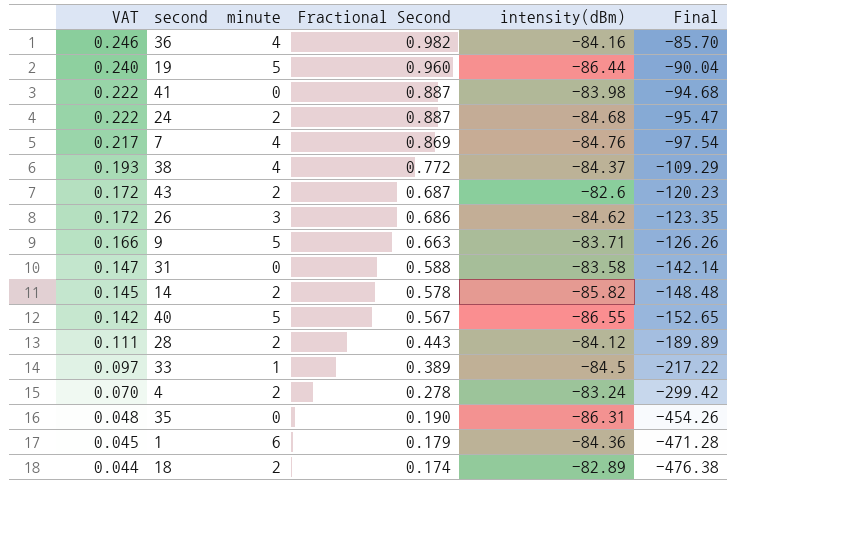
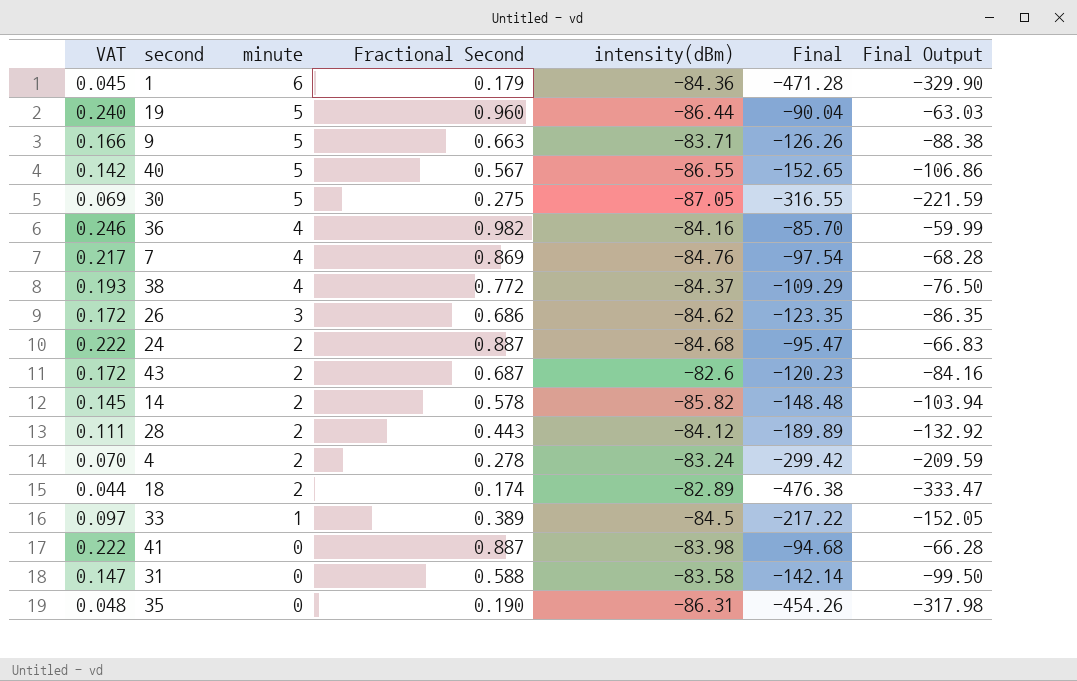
row order: VAT descending -> minute descending
column Final Output | formula: none -> [Final] * 0.7
row 30: none -> 0.069 | 5 | 0.275 | -87.05 | -316.55 | -221.59

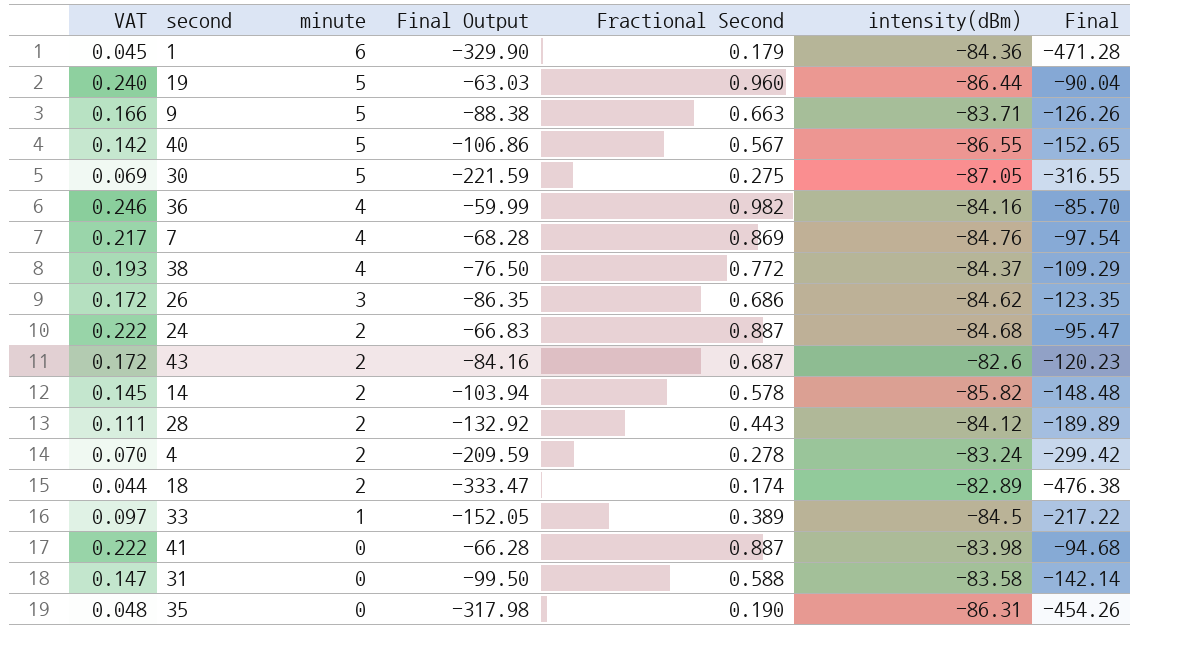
column Final Output | position: 7 -> 4

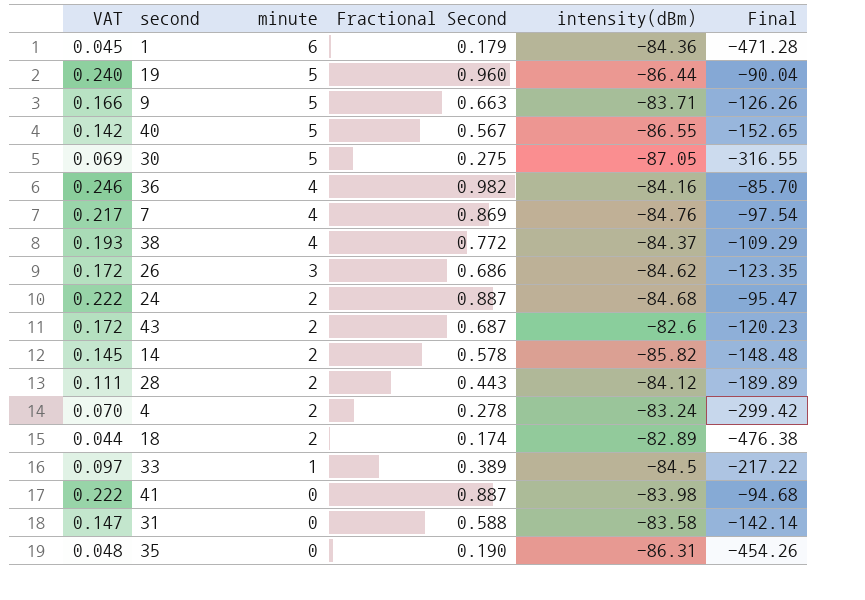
column Final Output | formula: [Final] * 0.7 -> none

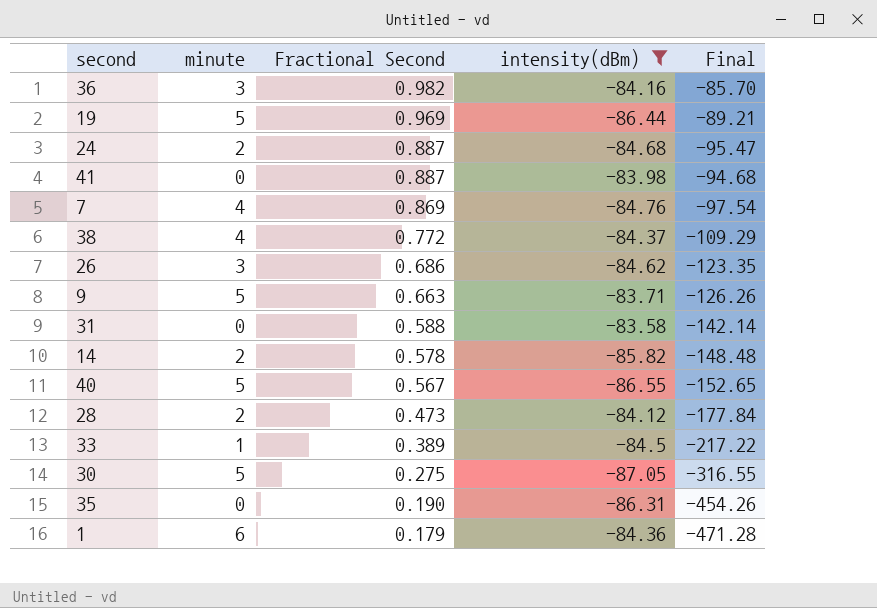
filter: none -> intensity(dBm) <= -83.58
row order: minute descending -> Fractional Second descending
column VAT | formula: [Fractional Second] * 0.25 -> none
36 | minute: 4 -> 3
19 | Fractional Second: 0.960 -> 0.969
19 | Final: -90.04 -> -89.21
28 | Fractional Second: 0.443 -> 0.473
28 | Final: -189.89 -> -177.84

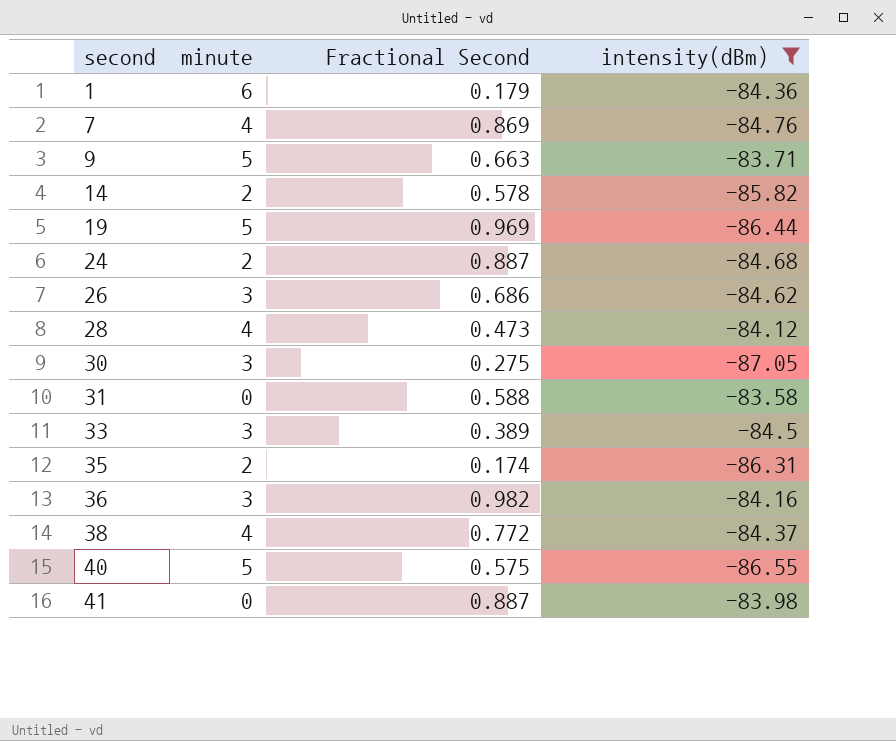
row order: Fractional Second descending -> second ascending
column Final | formula: [intensity(dBm)] / [Fractional Second] -> none
28 | minute: 2 -> 4
30 | minute: 5 -> 3
33 | minute: 1 -> 3
35 | minute: 0 -> 2
35 | Fractional Second: 0.190 -> 0.174
40 | Fractional Second: 0.567 -> 0.575

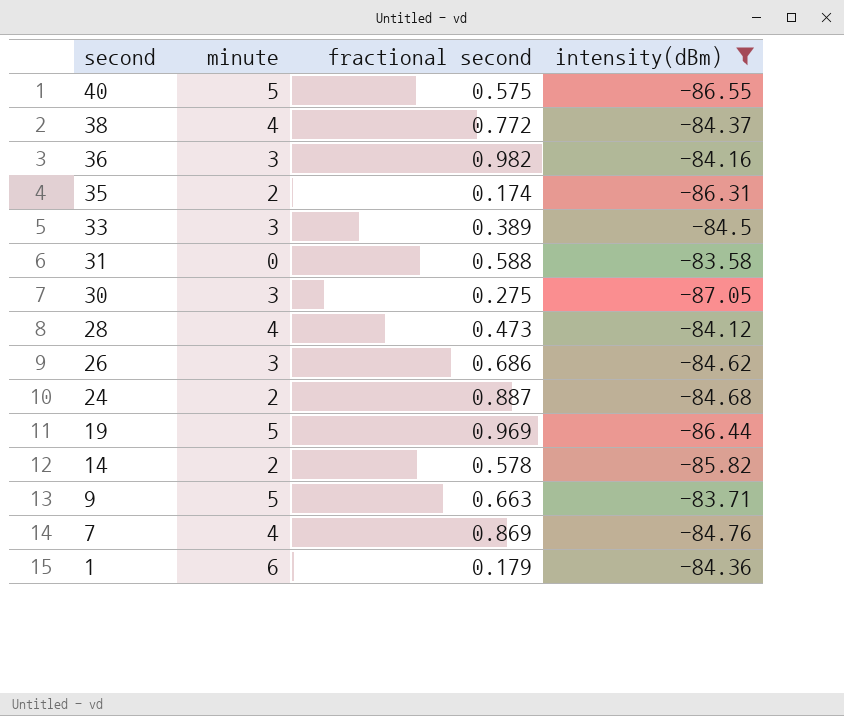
row order: second ascending -> second descending
column name: Fractional Second -> fractional second
row 41: 0 | 0.887 | -83.98 -> none

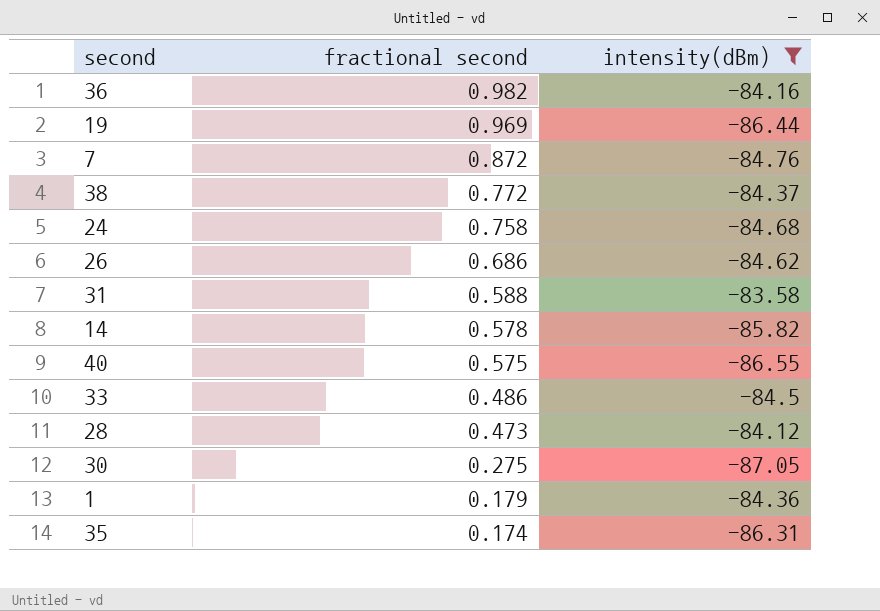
row order: second descending -> fractional second descending
column minute | position: 2 -> none
row 9: 5 | 0.663 | -83.71 -> none
7 | fractional second: 0.869 -> 0.872
24 | fractional second: 0.887 -> 0.758
33 | fractional second: 0.389 -> 0.486

